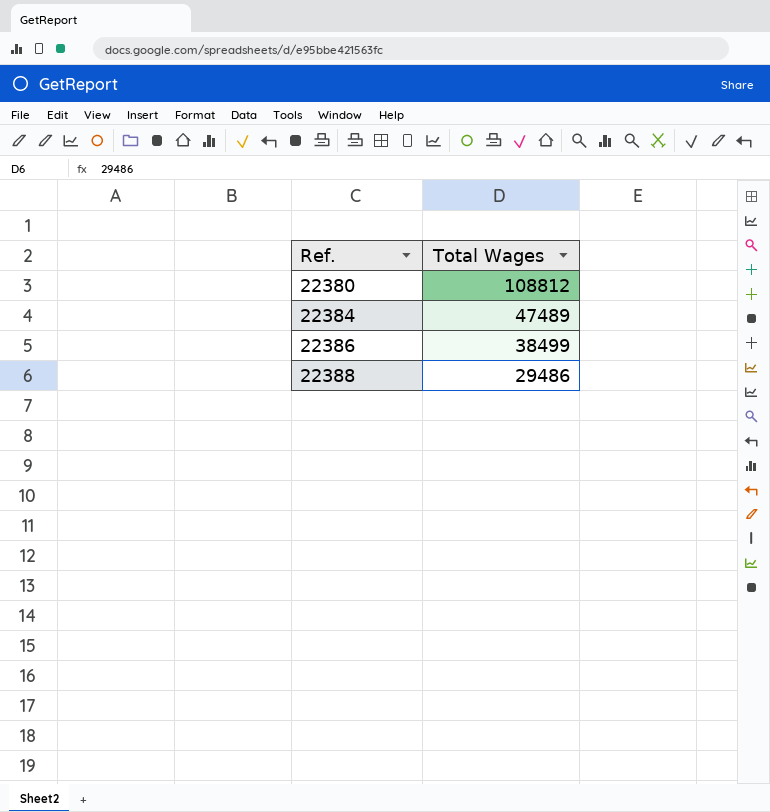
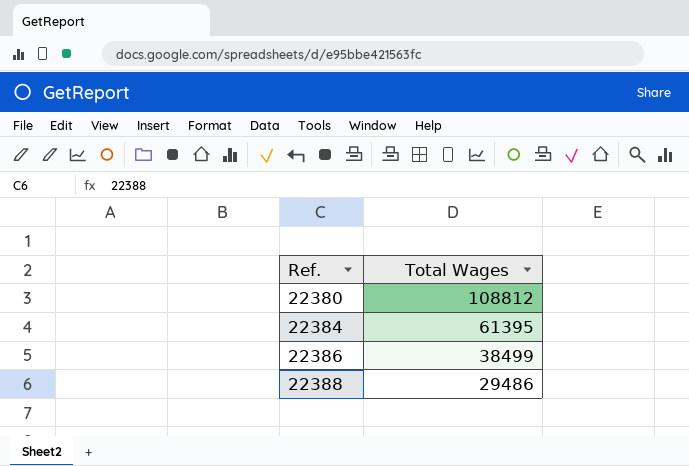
22384 | Total Wages: 47489 -> 61395

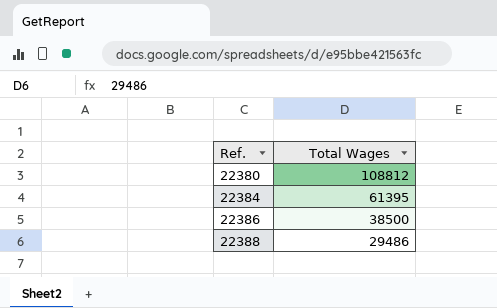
22386 | Total Wages: 38499 -> 38500

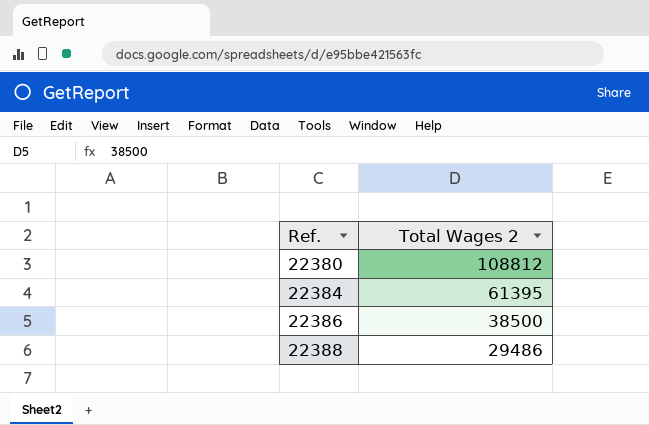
column name: Total Wages -> Total Wages 2

